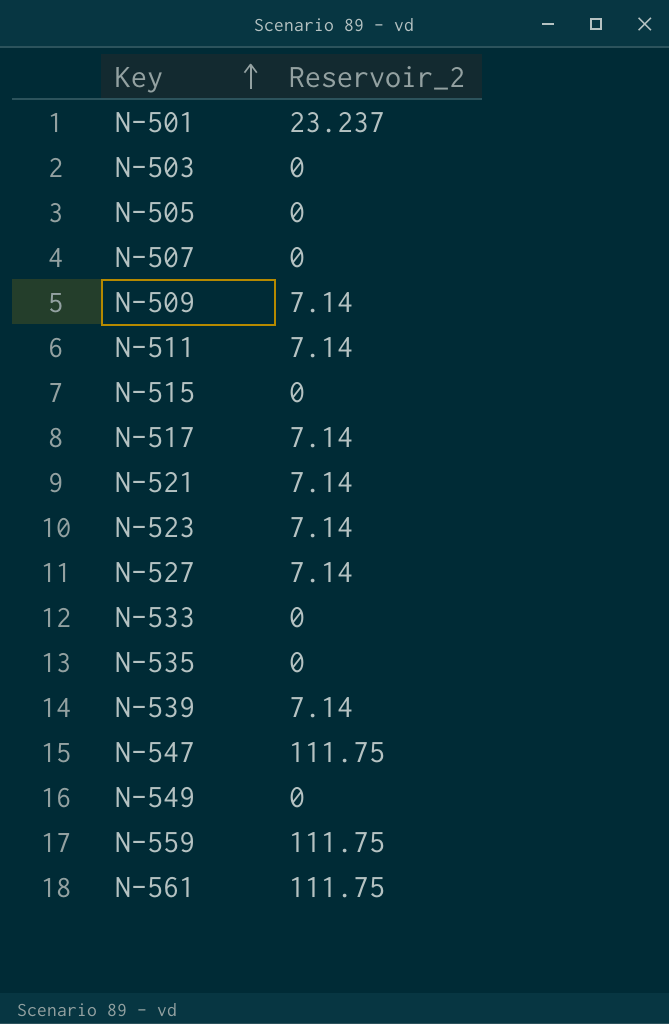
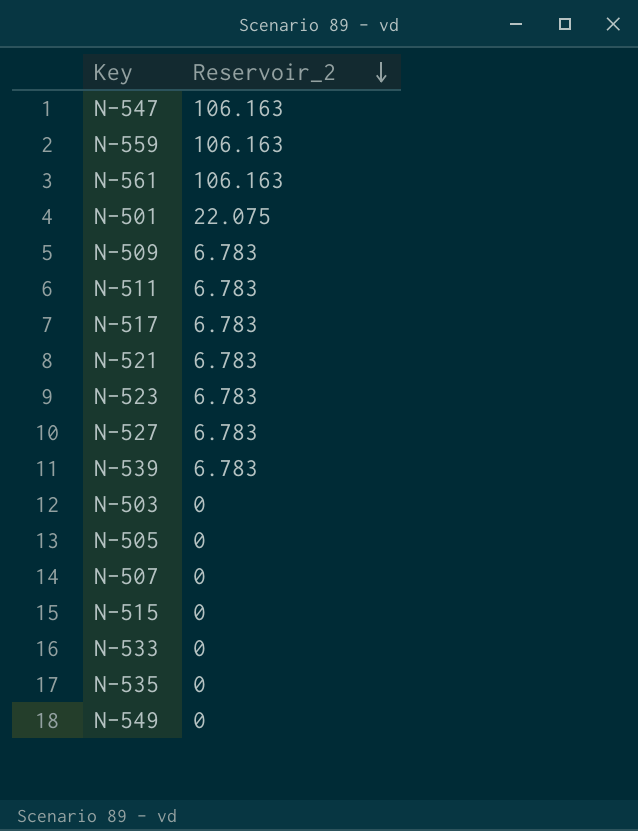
row order: Key ascending -> Reservoir_2 descending
N-547 | Reservoir_2: 111.75 -> 106.163
N-559 | Reservoir_2: 111.75 -> 106.163
N-561 | Reservoir_2: 111.75 -> 106.163
N-501 | Reservoir_2: 23.237 -> 22.075
N-509 | Reservoir_2: 7.14 -> 6.783
N-511 | Reservoir_2: 7.14 -> 6.783
N-517 | Reservoir_2: 7.14 -> 6.783
N-521 | Reservoir_2: 7.14 -> 6.783
N-523 | Reservoir_2: 7.14 -> 6.783
N-527 | Reservoir_2: 7.14 -> 6.783
N-539 | Reservoir_2: 7.14 -> 6.783

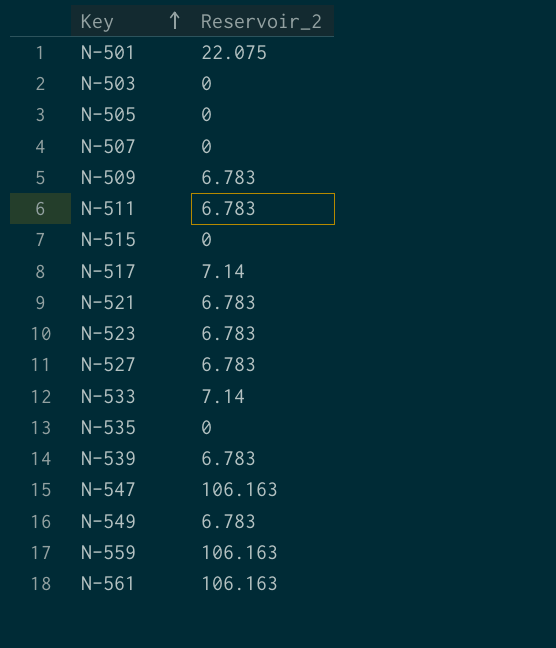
row order: Reservoir_2 descending -> Key ascending
N-517 | Reservoir_2: 6.783 -> 7.14
N-533 | Reservoir_2: 0 -> 7.14
N-549 | Reservoir_2: 0 -> 6.783

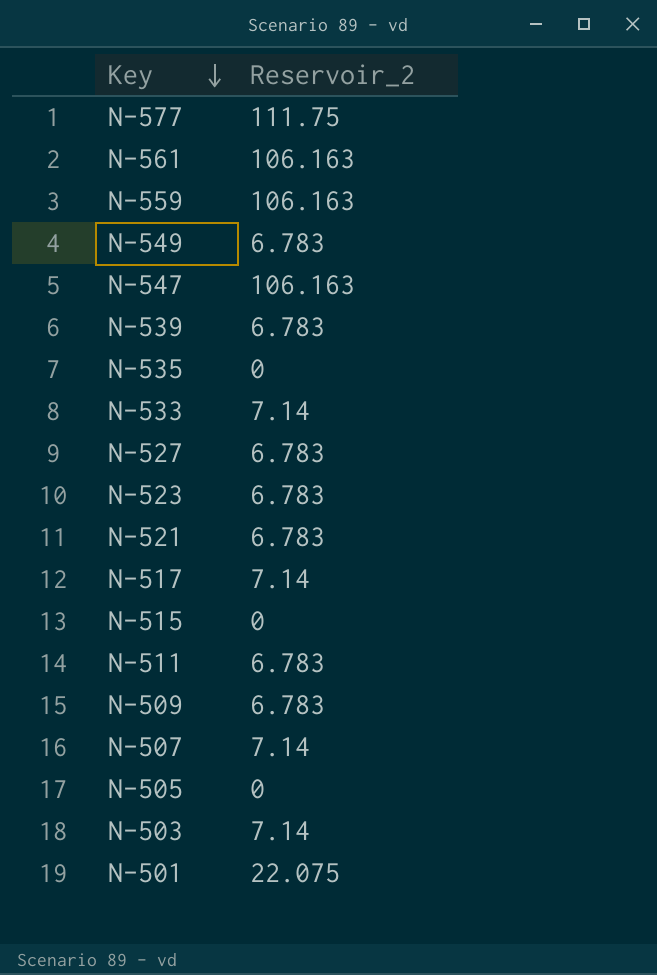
row order: Key ascending -> Key descending
row N-577: none -> 111.75
N-507 | Reservoir_2: 0 -> 7.14
N-503 | Reservoir_2: 0 -> 7.14

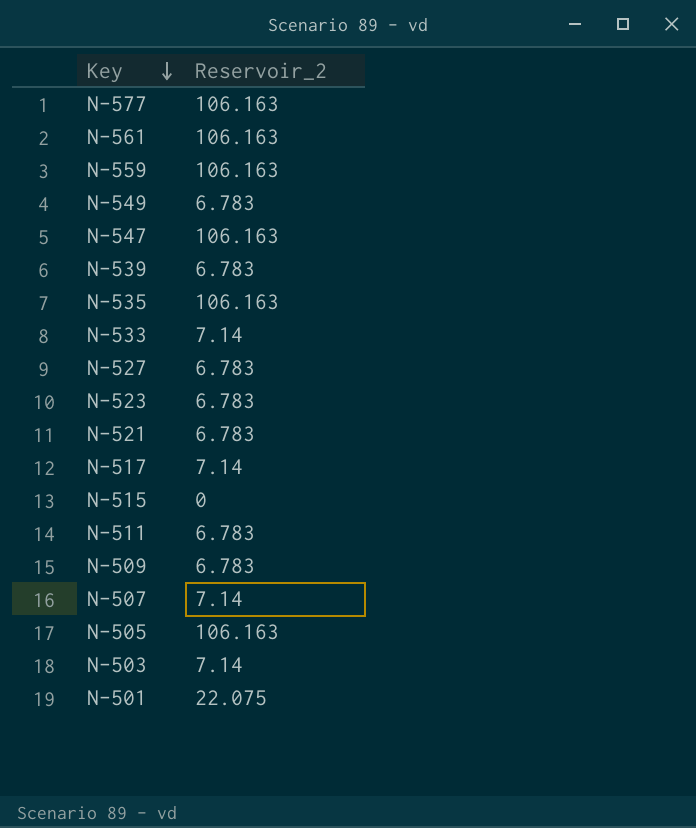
N-577 | Reservoir_2: 111.75 -> 106.163
N-535 | Reservoir_2: 0 -> 106.163
N-505 | Reservoir_2: 0 -> 106.163

